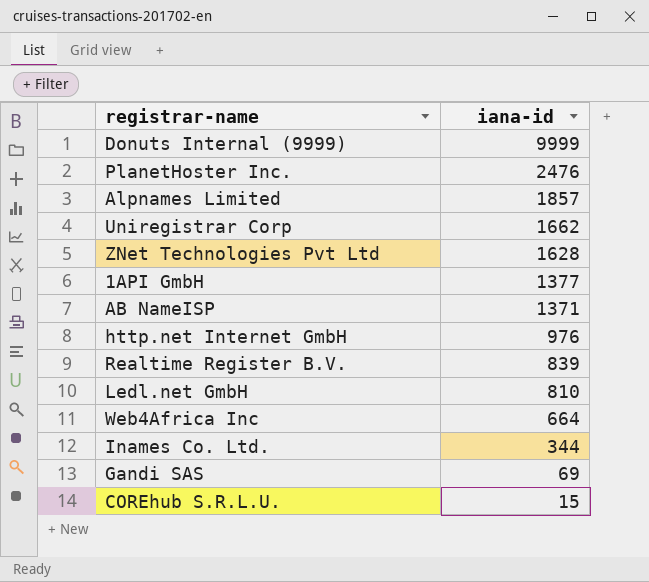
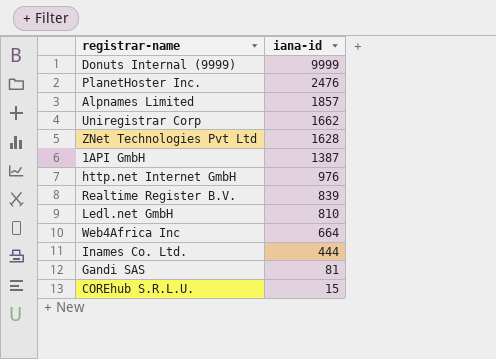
row AB NameISP: 1371 -> none
1API GmbH | iana-id: 1377 -> 1387
Inames Co. Ltd. | iana-id: 344 -> 444
Gandi SAS | iana-id: 69 -> 81

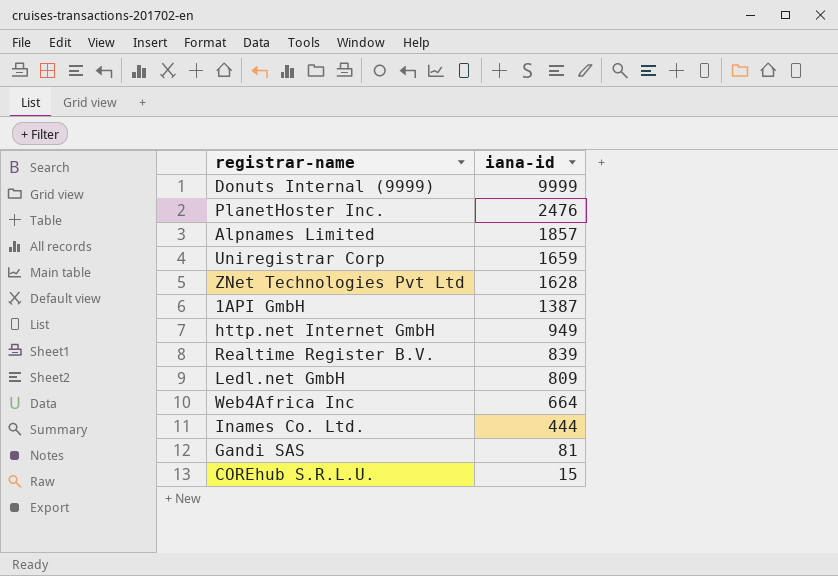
Uniregistrar Corp | iana-id: 1662 -> 1659
http.net Internet GmbH | iana-id: 976 -> 949
Ledl.net GmbH | iana-id: 810 -> 809

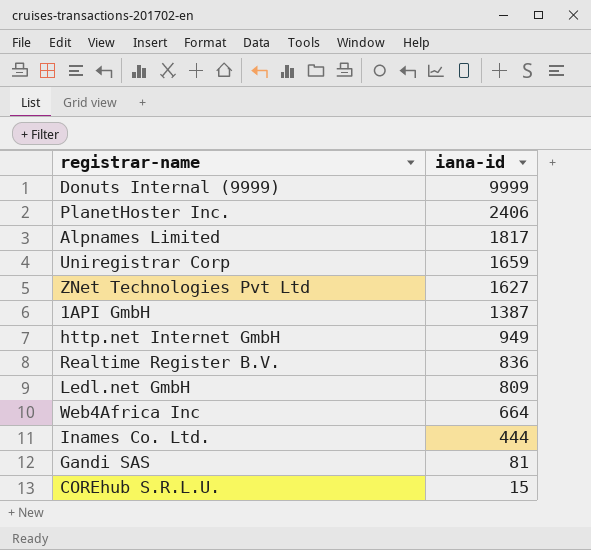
PlanetHoster Inc. | iana-id: 2476 -> 2406
Alpnames Limited | iana-id: 1857 -> 1817
ZNet Technologies Pvt Ltd | iana-id: 1628 -> 1627
Realtime Register B.V. | iana-id: 839 -> 836

